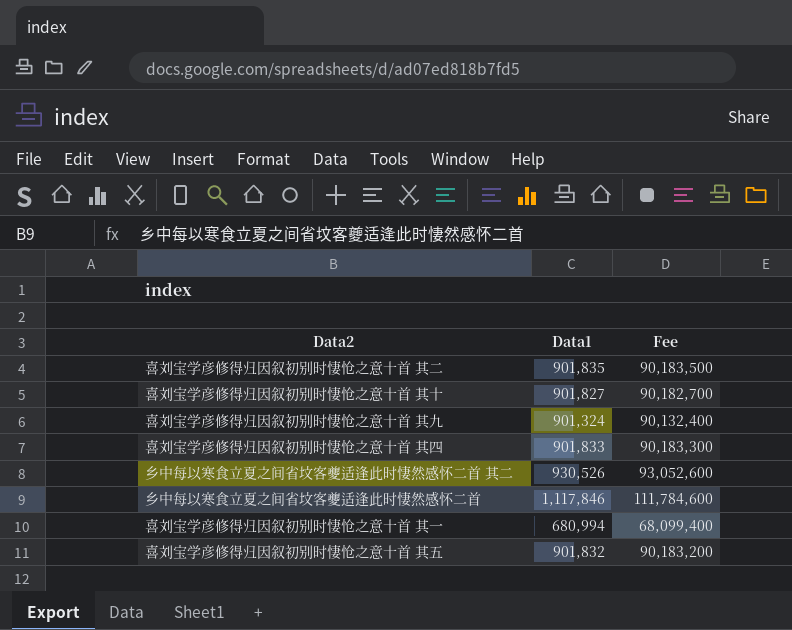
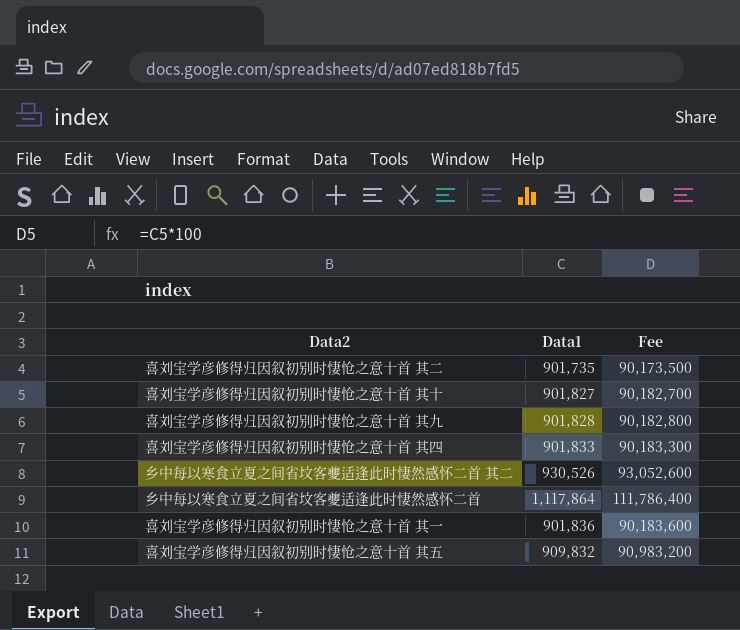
喜刘宝学彦修得归因叙初别时悽怆之意十首 其二 | Data1: 901,835 -> 901,735
喜刘宝学彦修得归因叙初别时悽怆之意十首 其二 | Fee: 90,183,500 -> 90,173,500
喜刘宝学彦修得归因叙初别时悽怆之意十首 其九 | Data1: 901,324 -> 901,828
喜刘宝学彦修得归因叙初别时悽怆之意十首 其九 | Fee: 90,132,400 -> 90,182,800
乡中每以寒食立夏之间省坟客夔适逢此时悽然感怀二首 | Data1: 1,117,846 -> 1,117,864
乡中每以寒食立夏之间省坟客夔适逢此时悽然感怀二首 | Fee: 111,784,600 -> 111,786,400
喜刘宝学彦修得归因叙初别时悽怆之意十首 其一 | Data1: 680,994 -> 901,836
喜刘宝学彦修得归因叙初别时悽怆之意十首 其一 | Fee: 68,099,400 -> 90,183,600
喜刘宝学彦修得归因叙初别时悽怆之意十首 其五 | Data1: 901,832 -> 909,832
喜刘宝学彦修得归因叙初别时悽怆之意十首 其五 | Fee: 90,183,200 -> 90,983,200

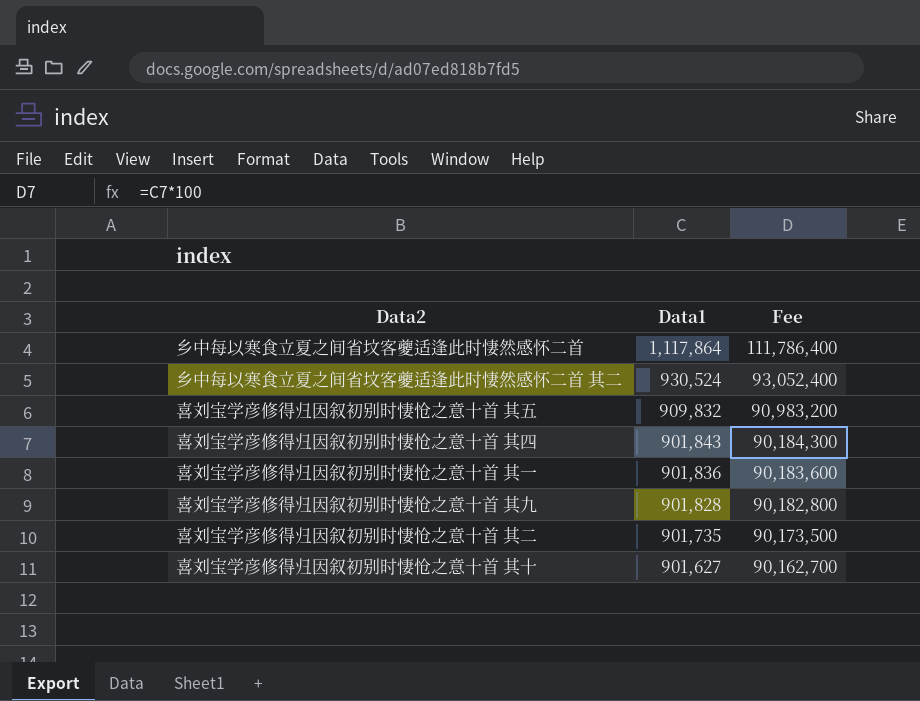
row order: none -> Data1 descending
乡中每以寒食立夏之间省坟客夔适逢此时悽然感怀二首 其二 | Data1: 930,526 -> 930,524
乡中每以寒食立夏之间省坟客夔适逢此时悽然感怀二首 其二 | Fee: 93,052,600 -> 93,052,400
喜刘宝学彦修得归因叙初别时悽怆之意十首 其四 | Data1: 901,833 -> 901,843
喜刘宝学彦修得归因叙初别时悽怆之意十首 其四 | Fee: 90,183,300 -> 90,184,300
喜刘宝学彦修得归因叙初别时悽怆之意十首 其十 | Data1: 901,827 -> 901,627
喜刘宝学彦修得归因叙初别时悽怆之意十首 其十 | Fee: 90,182,700 -> 90,162,700

